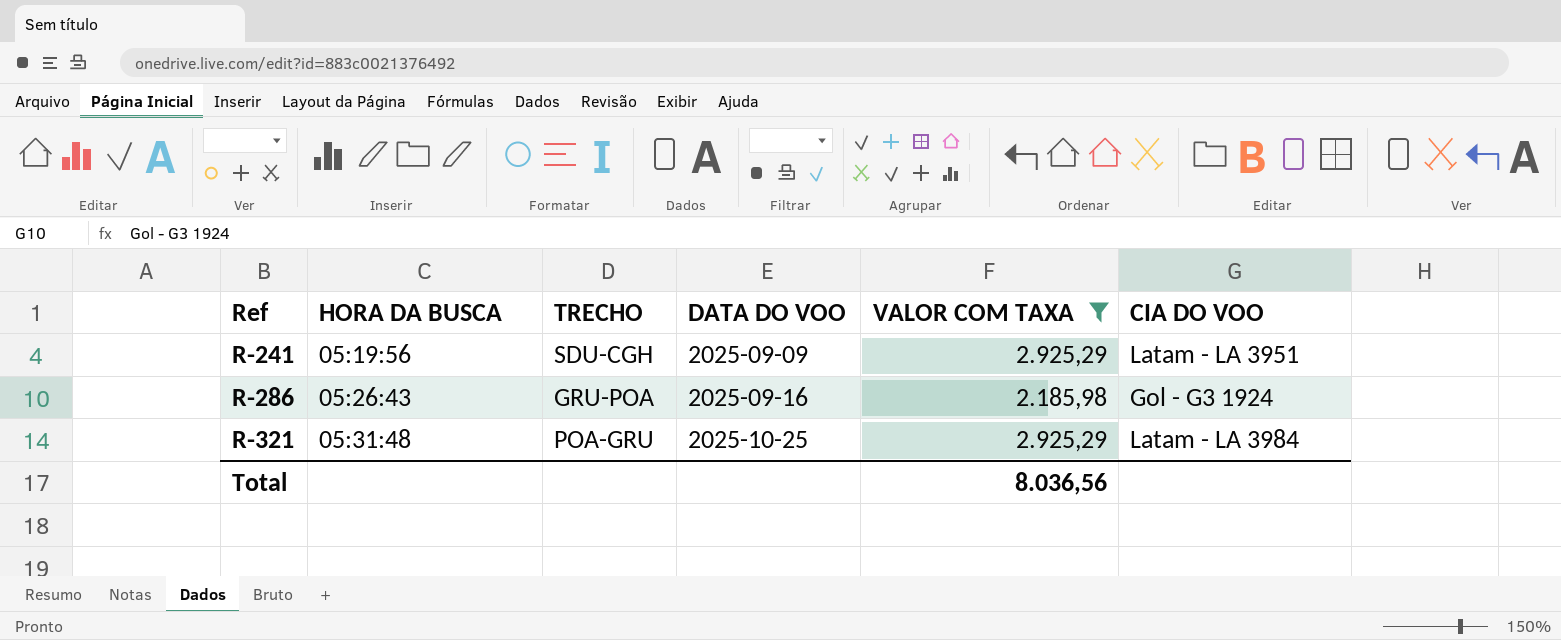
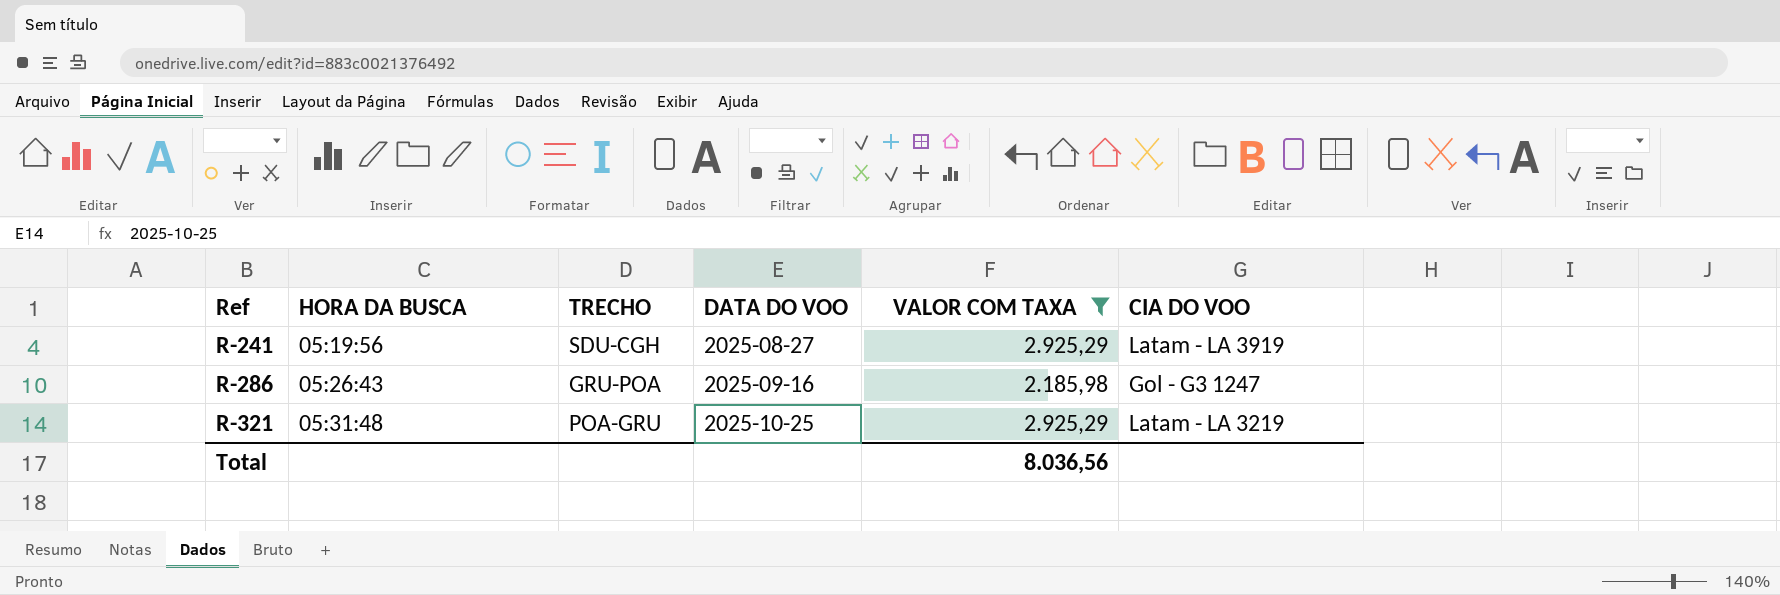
R-241 | DATA DO VOO: 2025-09-09 -> 2025-08-27
R-241 | CIA DO VOO: Latam - LA 3951 -> Latam - LA 3919
R-286 | CIA DO VOO: Gol - G3 1924 -> Gol - G3 1247
R-321 | CIA DO VOO: Latam - LA 3984 -> Latam - LA 3219

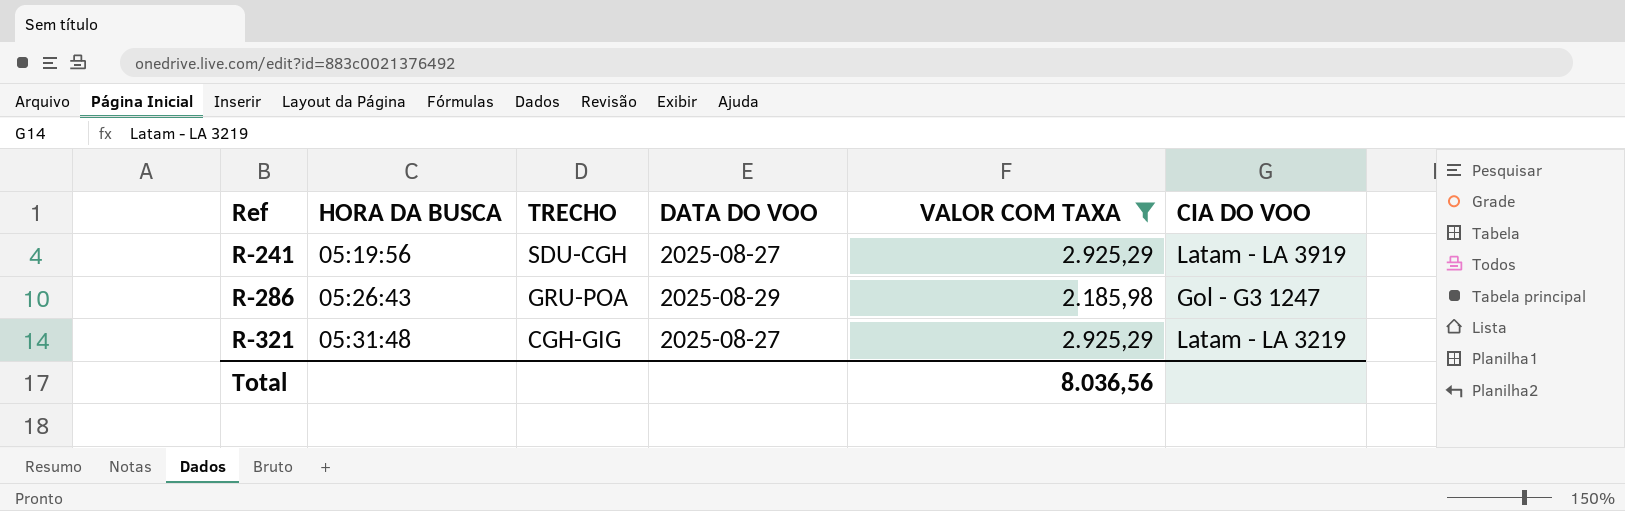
R-286 | DATA DO VOO: 2025-09-16 -> 2025-08-29
R-321 | TRECHO: POA-GRU -> CGH-GIG
R-321 | DATA DO VOO: 2025-10-25 -> 2025-08-27

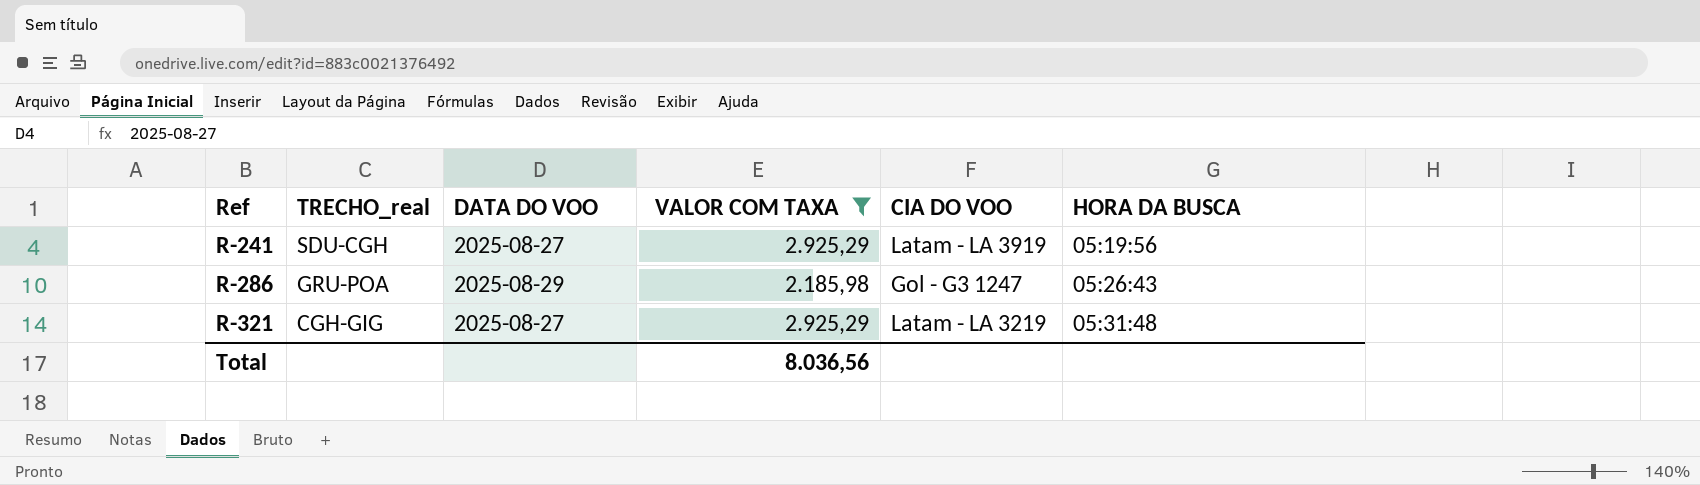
column name: TRECHO -> TRECHO_real
column HORA DA BUSCA | position: 2 -> 6

